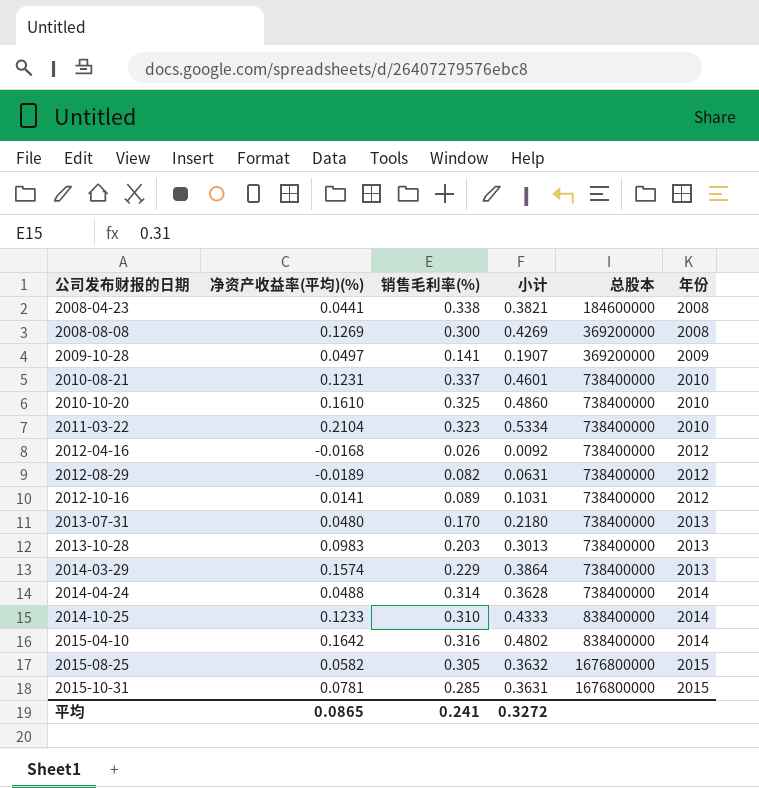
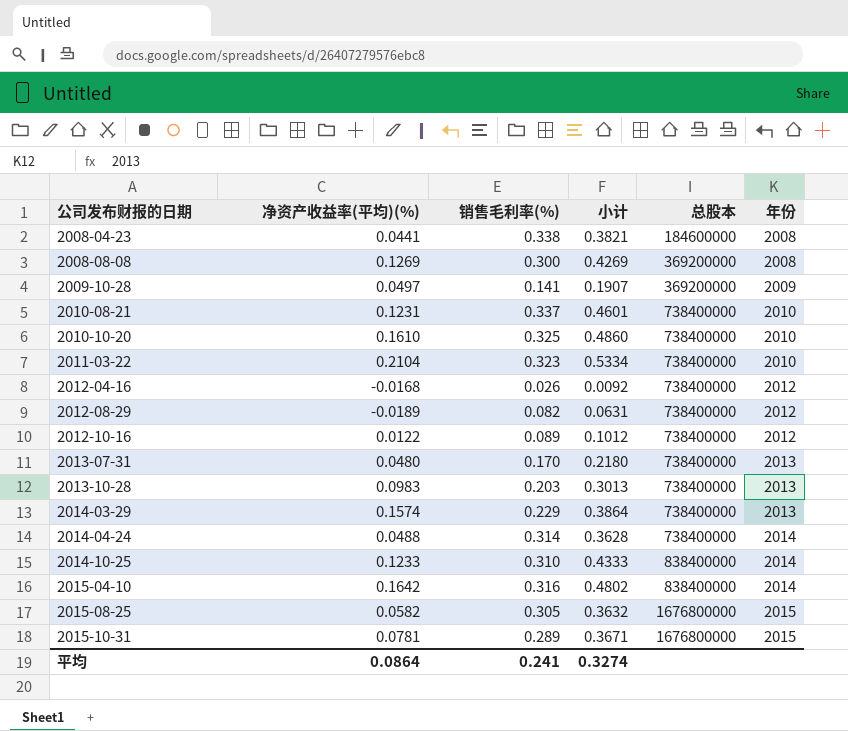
2012-10-16 | 净资产收益率(平均)(%): 0.0141 -> 0.0122
2012-10-16 | 小计: 0.1031 -> 0.1012
2015-10-31 | 销售毛利率(%): 0.285 -> 0.289
2015-10-31 | 小计: 0.3631 -> 0.3671
平均 | 净资产收益率(平均)(%): 0.0865 -> 0.0864
平均 | 小计: 0.3272 -> 0.3274

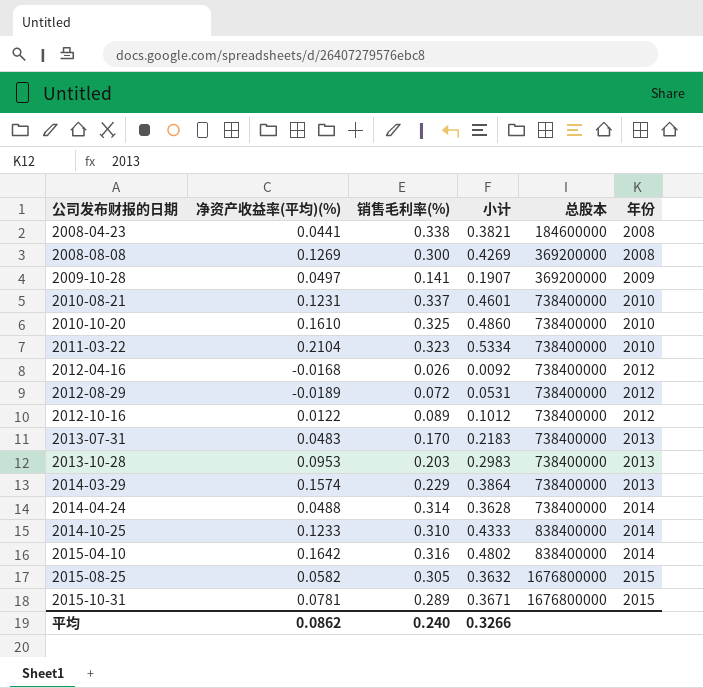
2012-08-29 | 销售毛利率(%): 0.082 -> 0.072
2012-08-29 | 小计: 0.0631 -> 0.0531
2013-07-31 | 净资产收益率(平均)(%): 0.0480 -> 0.0483
2013-07-31 | 小计: 0.2180 -> 0.2183
2013-10-28 | 净资产收益率(平均)(%): 0.0983 -> 0.0953
2013-10-28 | 小计: 0.3013 -> 0.2983
平均 | 净资产收益率(平均)(%): 0.0864 -> 0.0862
平均 | 销售毛利率(%): 0.241 -> 0.240
平均 | 小计: 0.3274 -> 0.3266

